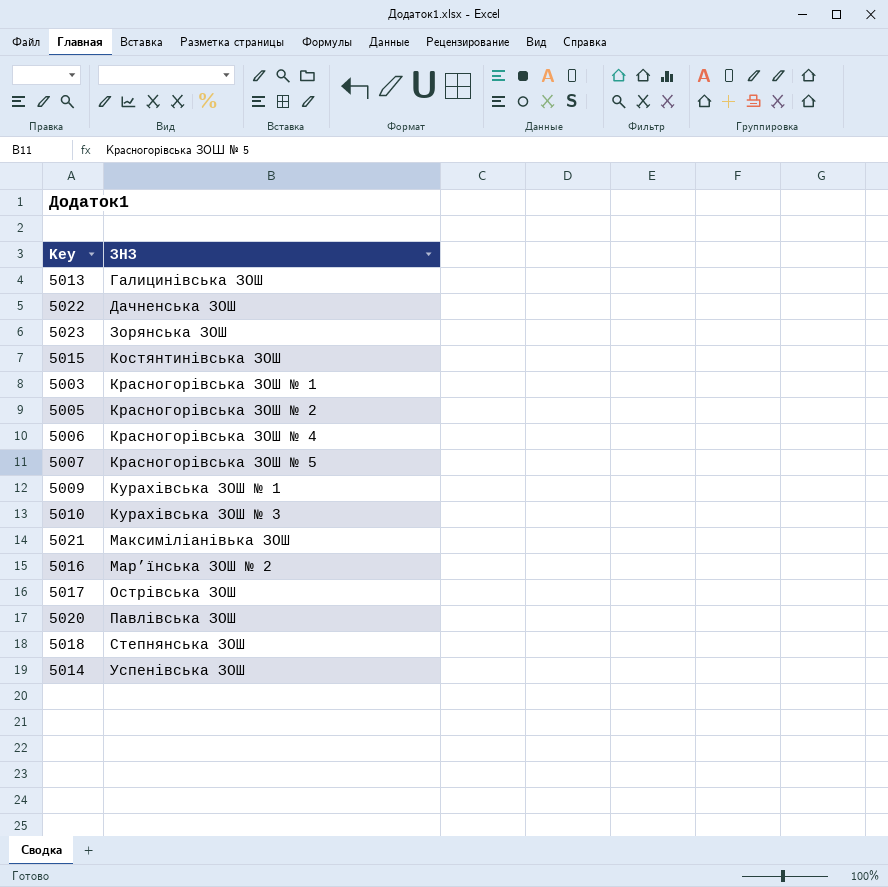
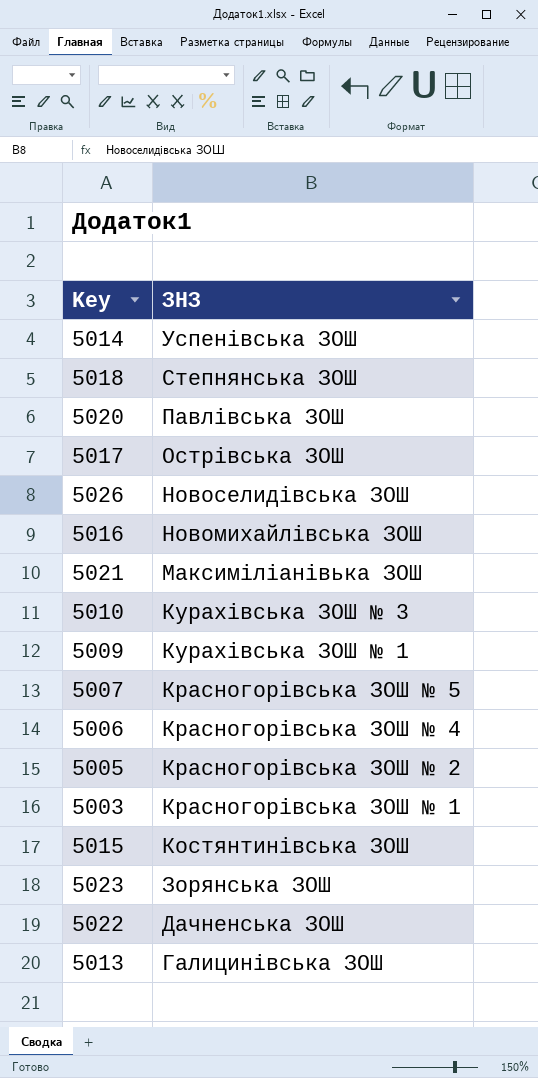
row order: ЗНЗ ascending -> ЗНЗ descending
row 5026: none -> Новоселидівська ЗОШ
5016 | ЗНЗ: Мар’їнська ЗОШ № 2 -> Новомихайлівська ЗОШ

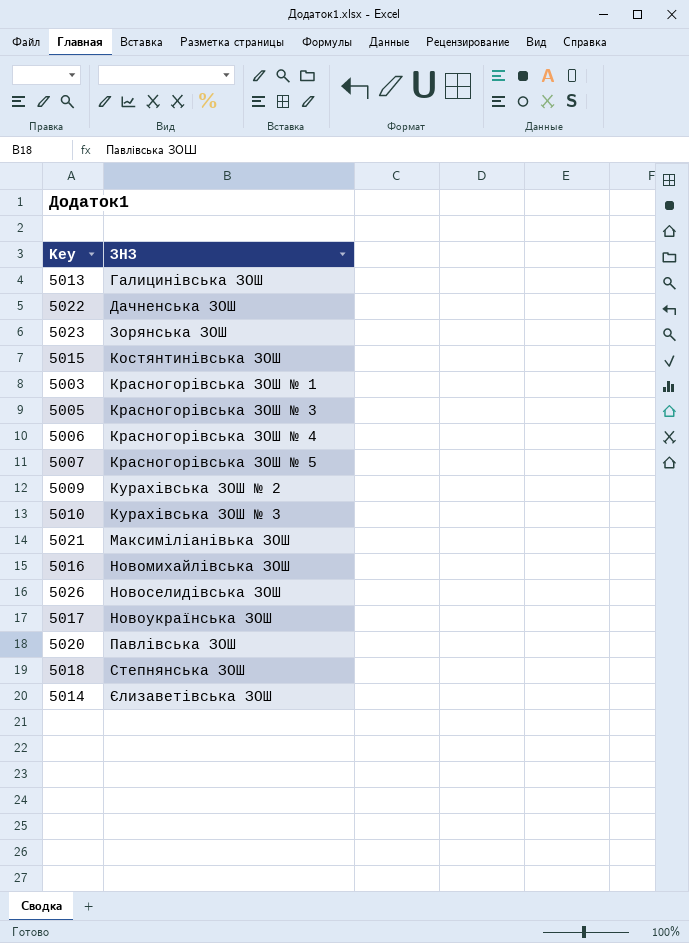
row order: ЗНЗ descending -> ЗНЗ ascending
5005 | ЗНЗ: Красногорівська ЗОШ № 2 -> Красногорівська ЗОШ № 3
5009 | ЗНЗ: Курахівська ЗОШ № 1 -> Курахівська ЗОШ № 2
5017 | ЗНЗ: Острівська ЗОШ -> Новоукраїнська ЗОШ
5014 | ЗНЗ: Успенівська ЗОШ -> Єлизаветівська ЗОШ

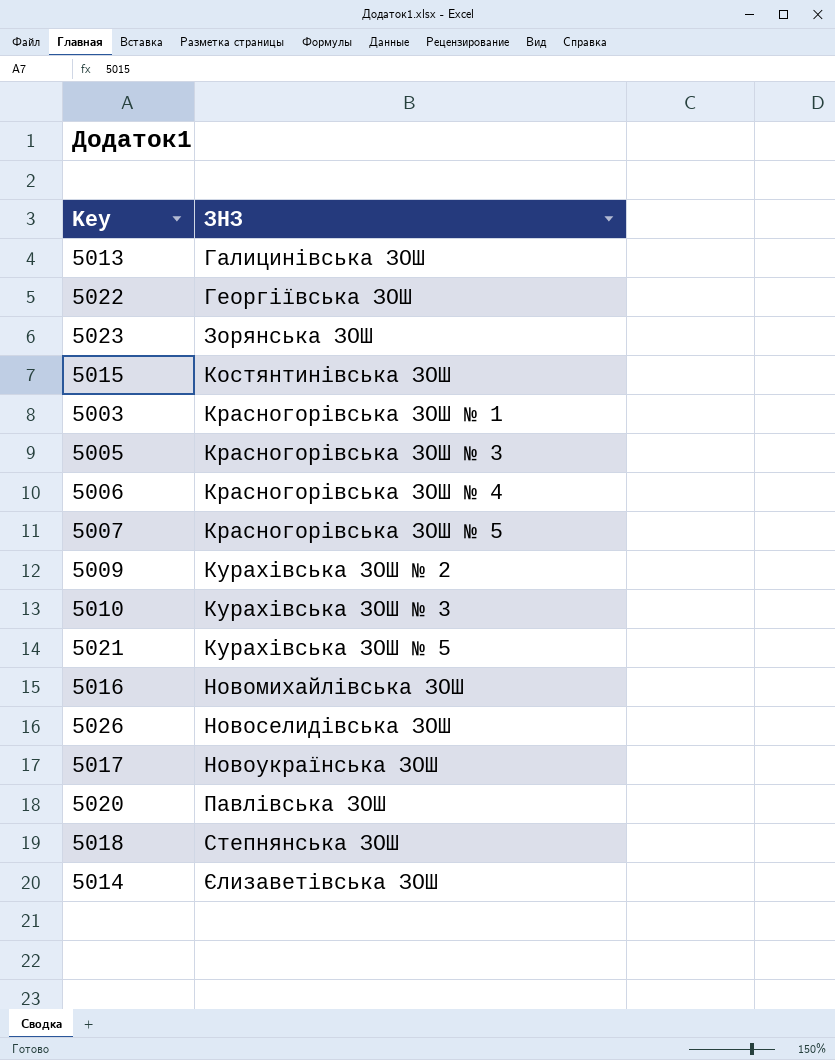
5022 | ЗНЗ: Дачненська ЗОШ -> Георгіївська ЗОШ
5021 | ЗНЗ: Максиміліанівька ЗОШ -> Курахівська ЗОШ № 5

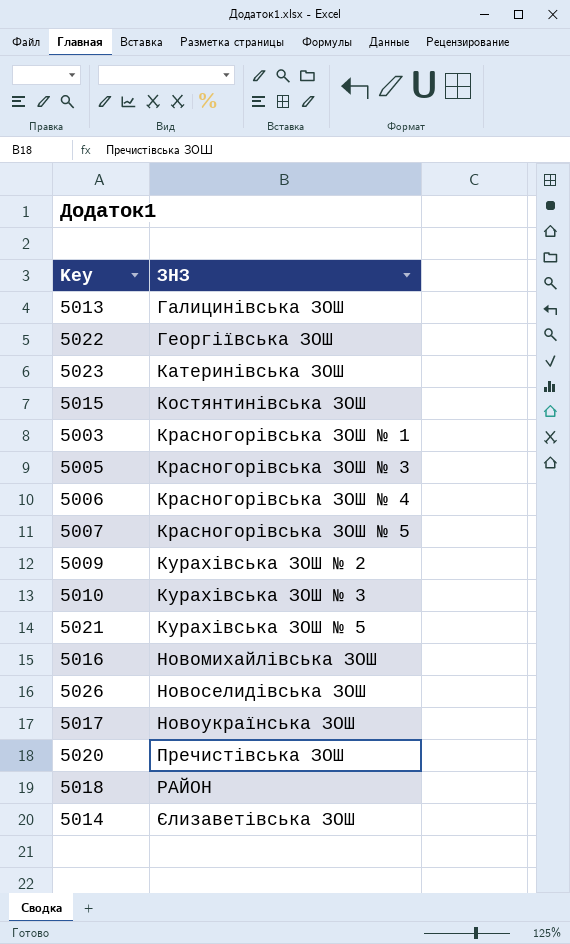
5023 | ЗНЗ: Зорянська ЗОШ -> Катеринівська ЗОШ
5020 | ЗНЗ: Павлівська ЗОШ -> Пречистівська ЗОШ
5018 | ЗНЗ: Степнянська ЗОШ -> РАЙОН

